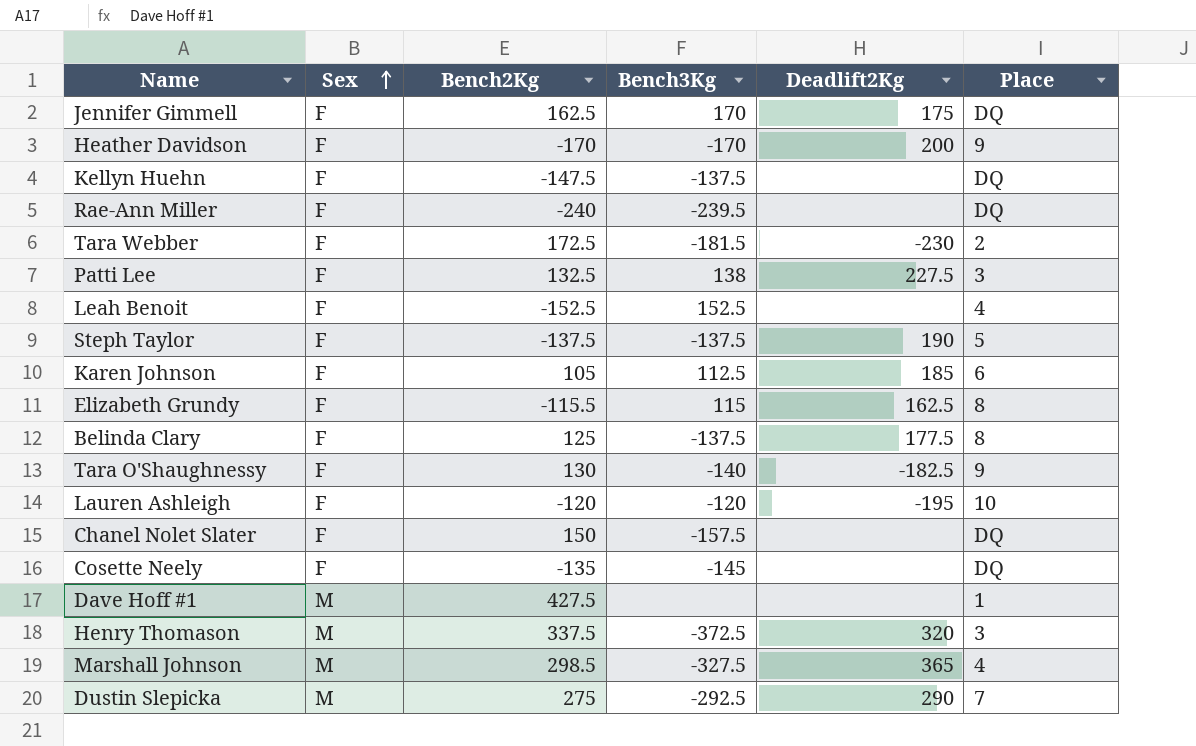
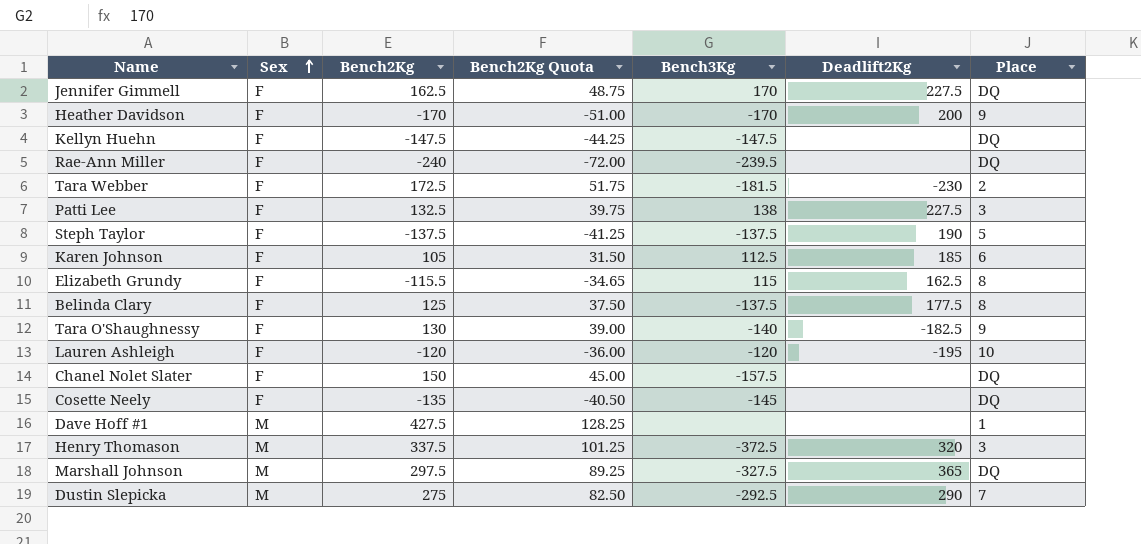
column Bench2Kg Quota | formula: none -> [Bench2Kg] * 0.3
row Leah Benoit: F | -152.5 | 152.5 | none | 4 -> none
Jennifer Gimmell | Deadlift2Kg: 175 -> 227.5
Kellyn Huehn | Bench3Kg: -137.5 -> -147.5
Marshall Johnson | Bench2Kg: 298.5 -> 297.5
Marshall Johnson | Place: 4 -> DQ

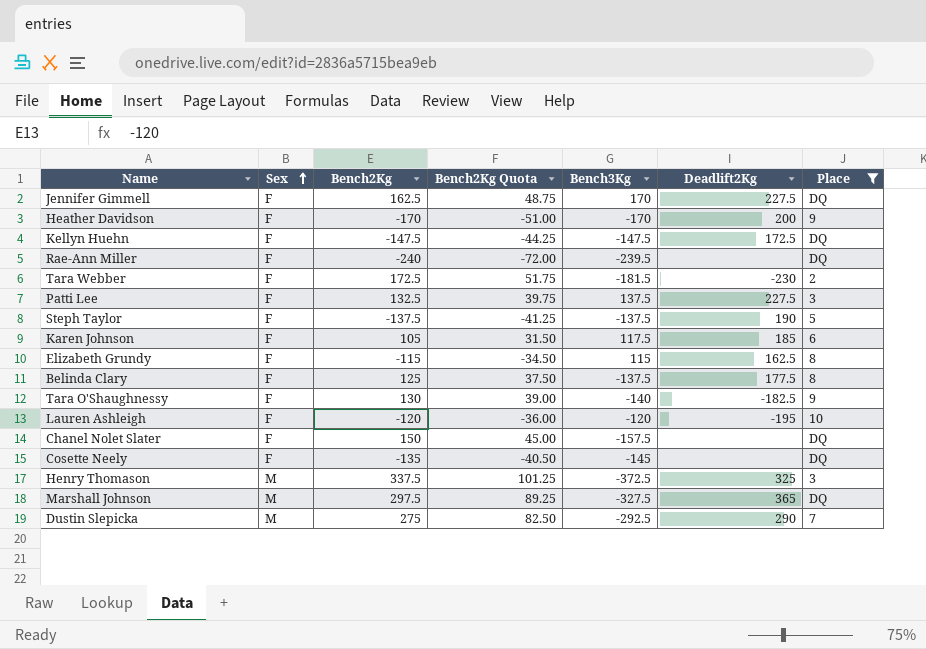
filter: none -> Place != 1
Kellyn Huehn | Deadlift2Kg: none -> 172.5
Patti Lee | Bench3Kg: 138 -> 137.5
Karen Johnson | Bench3Kg: 112.5 -> 117.5
Elizabeth Grundy | Bench2Kg: -115.5 -> -115
Elizabeth Grundy | Bench2Kg Quota: -34.65 -> -34.50
Henry Thomason | Deadlift2Kg: 320 -> 325

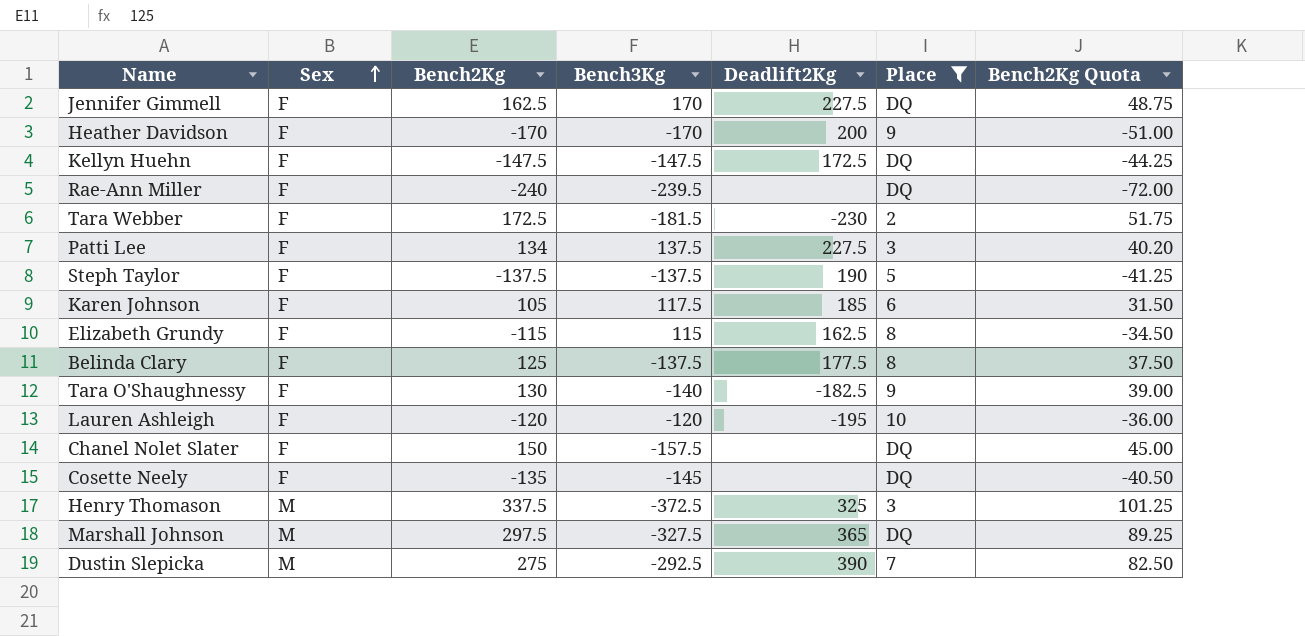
column Bench2Kg Quota | position: 4 -> 7
Patti Lee | Bench2Kg: 132.5 -> 134
Patti Lee | Bench2Kg Quota: 39.75 -> 40.20
Dustin Slepicka | Deadlift2Kg: 290 -> 390

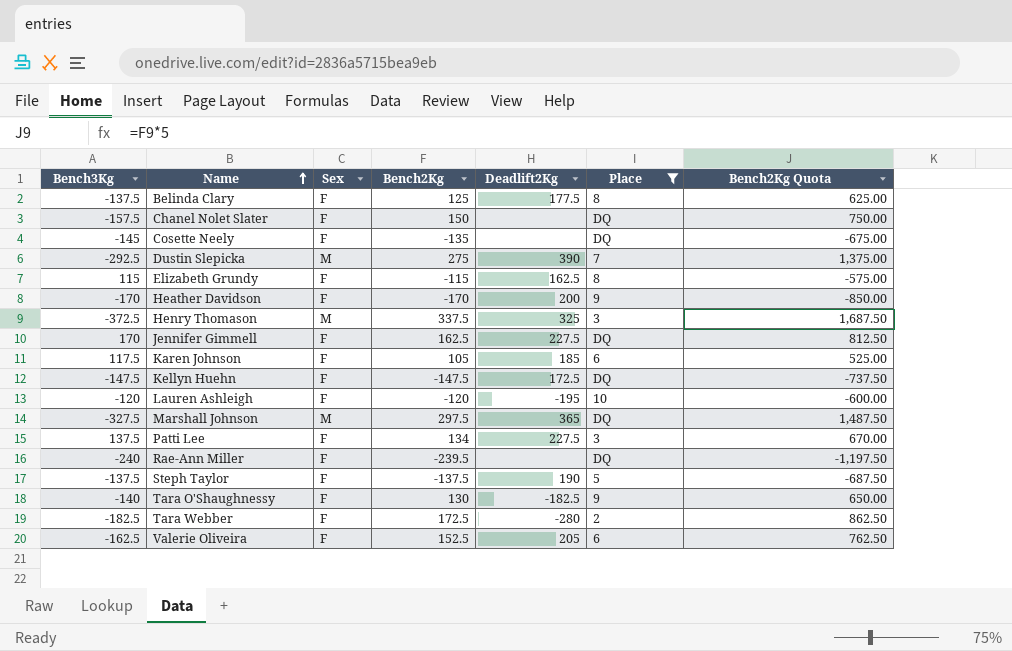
row order: Sex ascending -> Name ascending
column Bench3Kg | position: 4 -> 1
column Bench2Kg Quota | formula: [Bench2Kg] * 0.3 -> [Bench2Kg] * 5
Rae-Ann Miller | Bench3Kg: -239.5 -> -240
Rae-Ann Miller | Bench2Kg: -240 -> -239.5
Tara Webber | Bench3Kg: -181.5 -> -182.5
Tara Webber | Deadlift2Kg: -230 -> -280
row Valerie Oliveira: none -> -162.5 | F | 152.5 | 205 | 6 | 762.50

